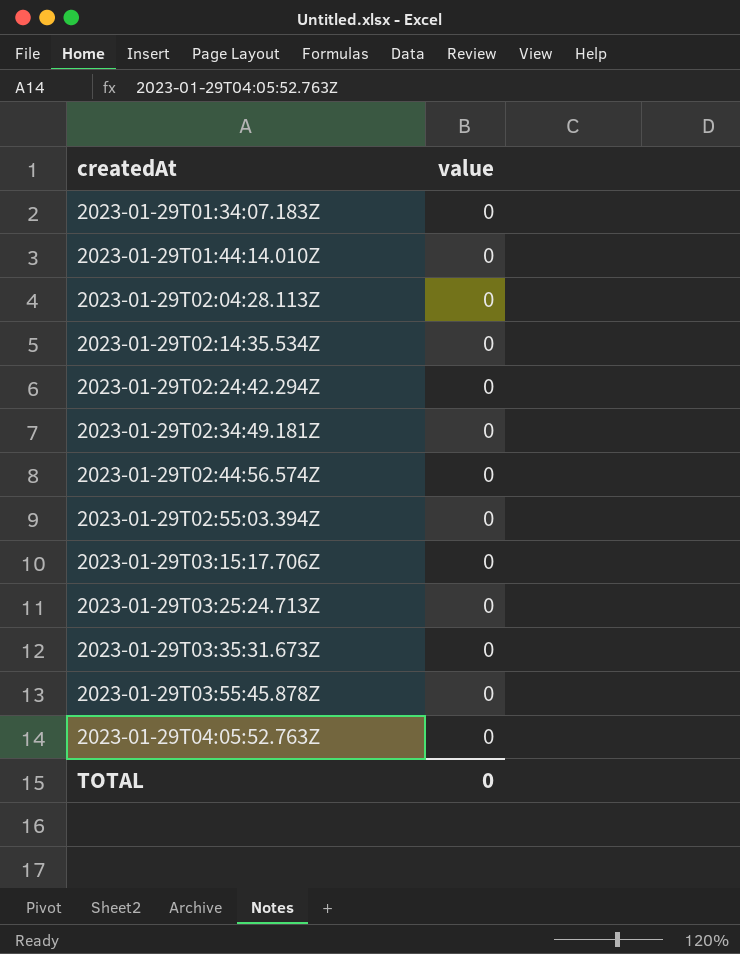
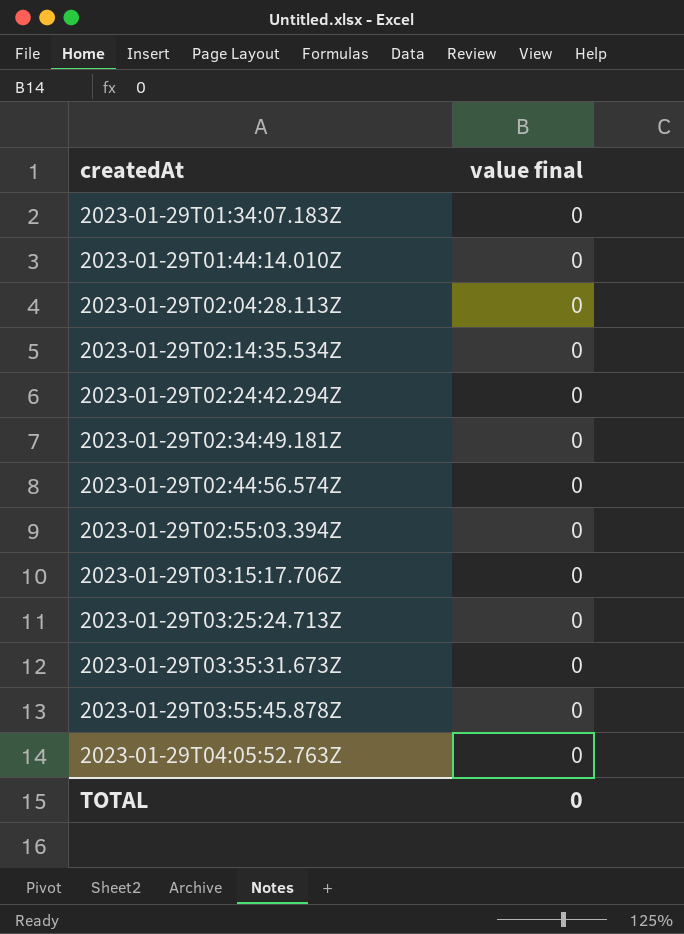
column name: value -> value final

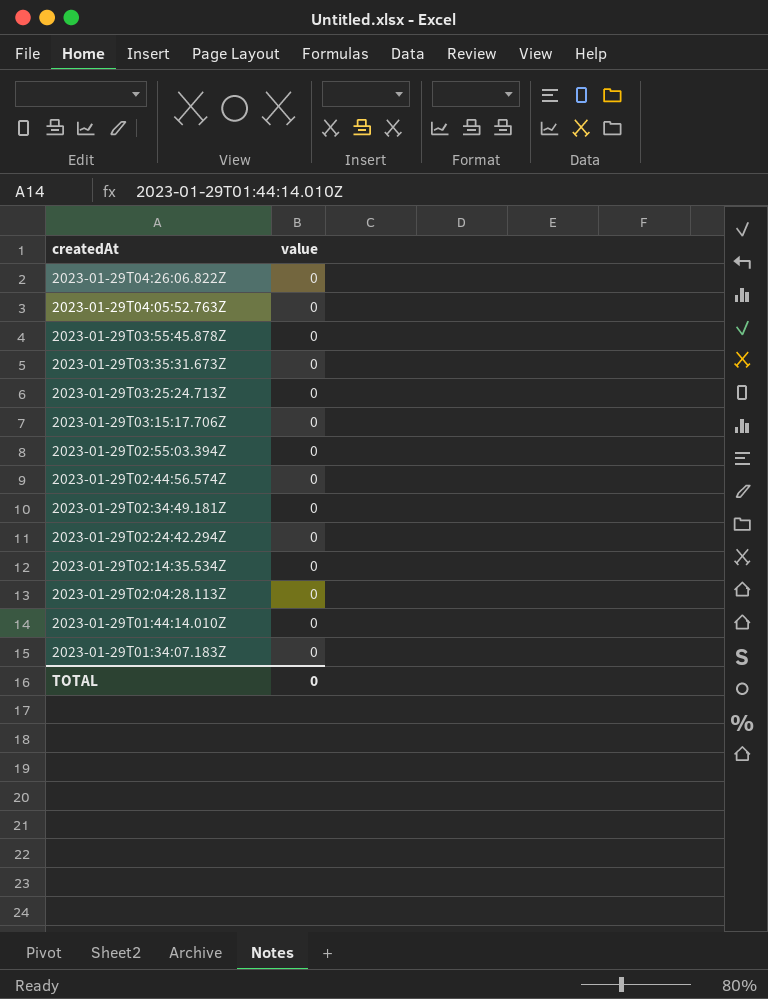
row order: createdAt ascending -> createdAt descending
column name: value final -> value
row 2023-01-29T04:26:06.822Z: none -> 0

